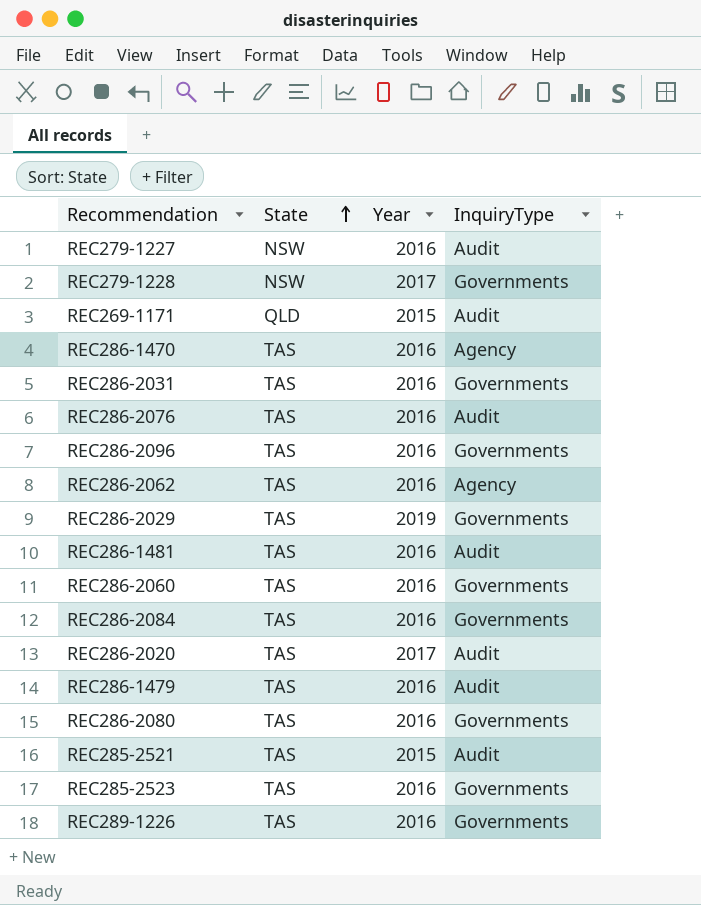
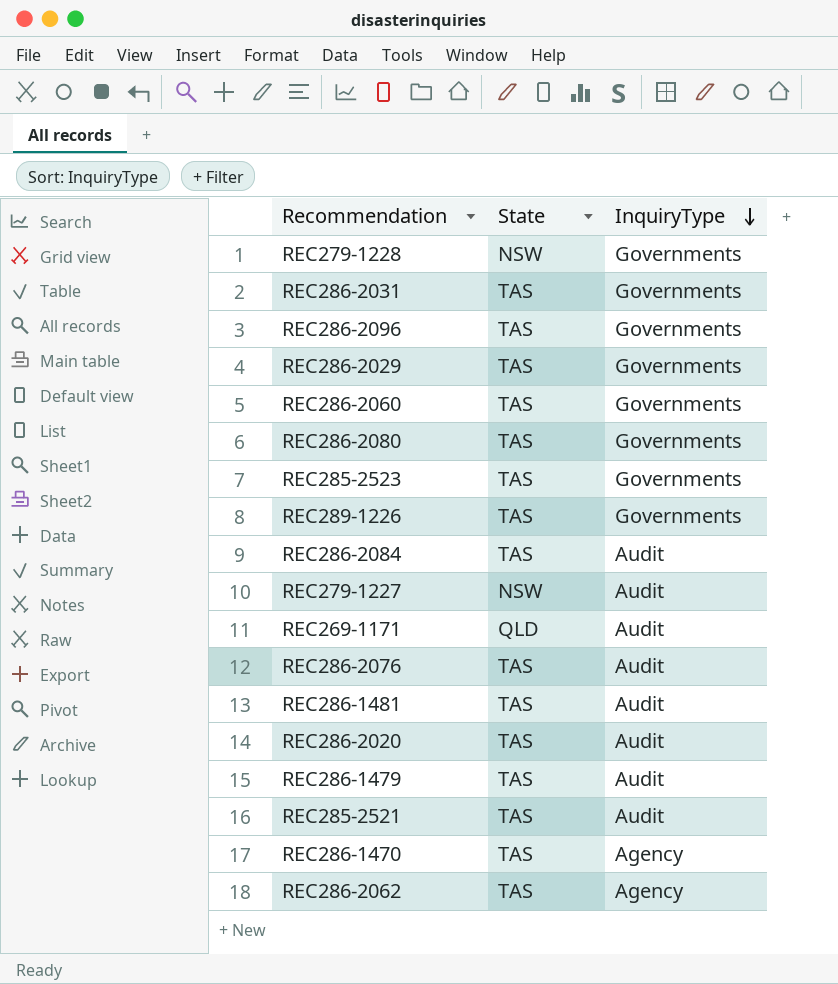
row order: State ascending -> InquiryType descending
column Year | position: 3 -> none
REC286-2084 | InquiryType: Governments -> Audit

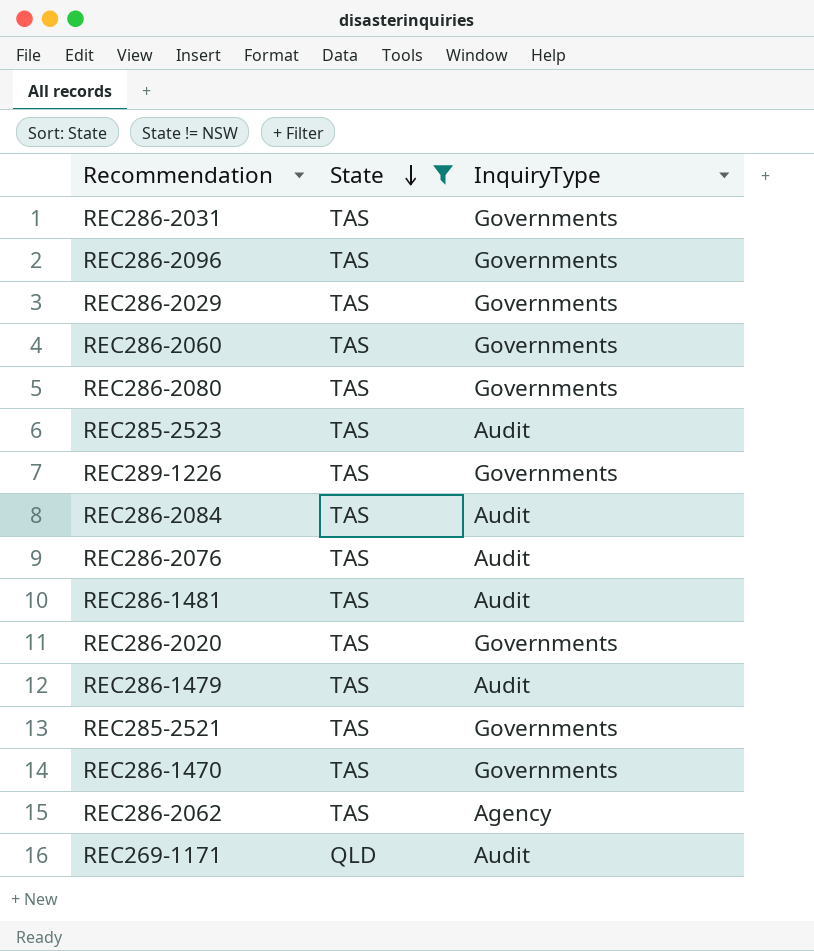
filter: none -> State != NSW
row order: InquiryType descending -> State descending
REC285-2523 | InquiryType: Governments -> Audit
REC286-2020 | InquiryType: Audit -> Governments
REC285-2521 | InquiryType: Audit -> Governments
REC286-1470 | InquiryType: Agency -> Governments

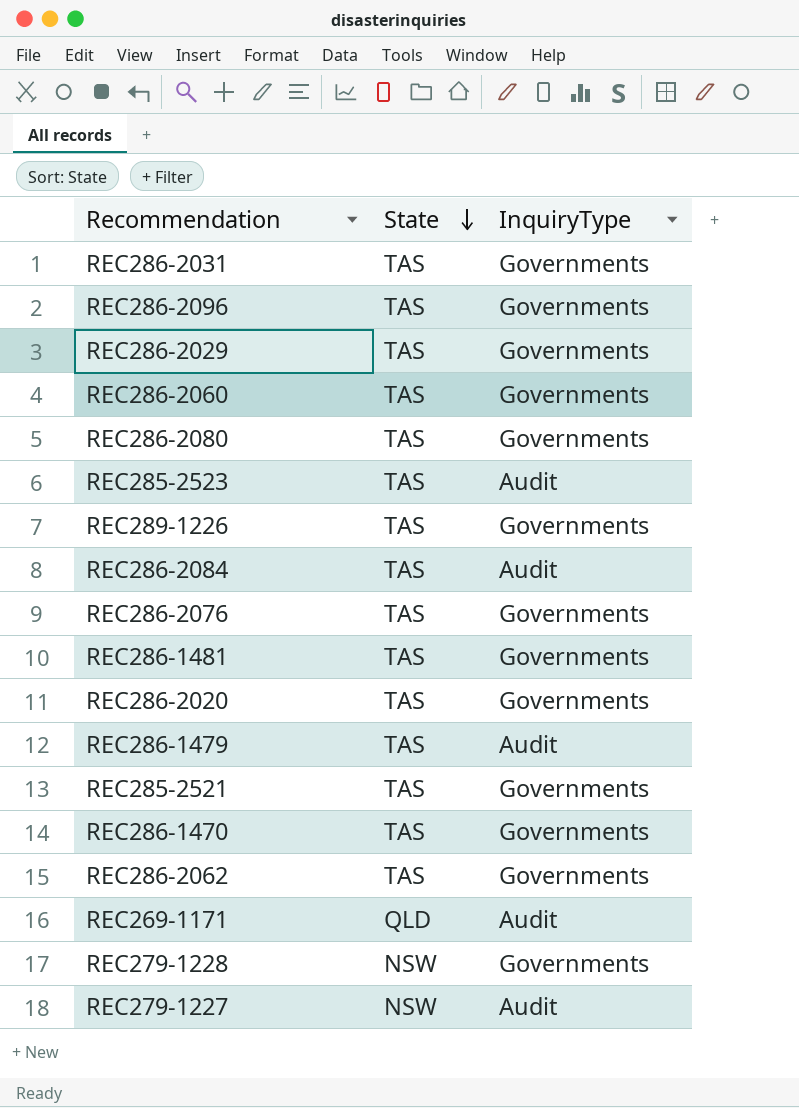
filter: State != NSW -> none
REC286-2076 | InquiryType: Audit -> Governments
REC286-1481 | InquiryType: Audit -> Governments
REC286-2062 | InquiryType: Agency -> Governments

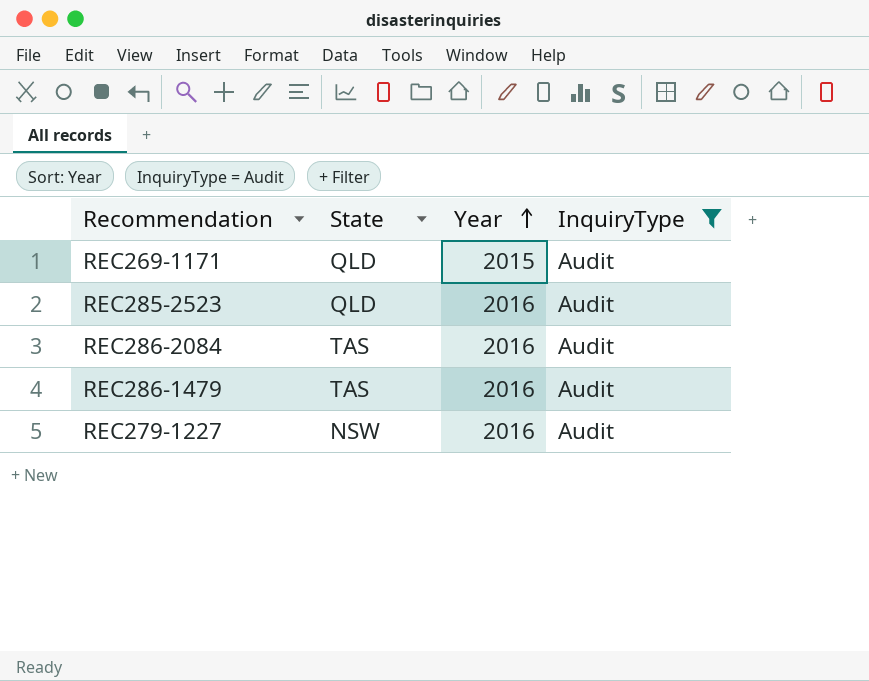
filter: none -> InquiryType = Audit
row order: State descending -> Year ascending
column Year | position: none -> 3
REC285-2523 | State: TAS -> QLD

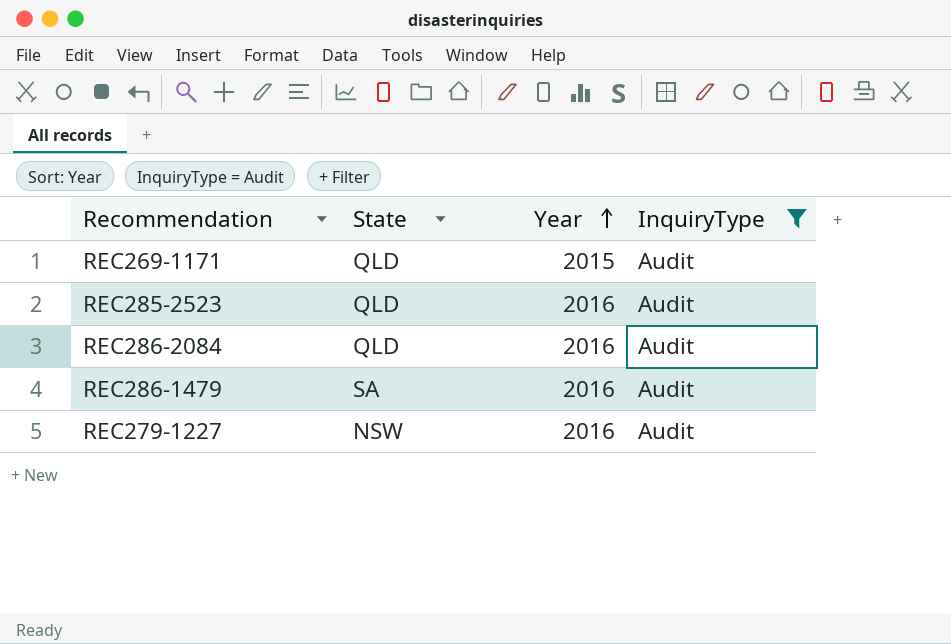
REC286-2084 | State: TAS -> QLD
REC286-1479 | State: TAS -> SA

